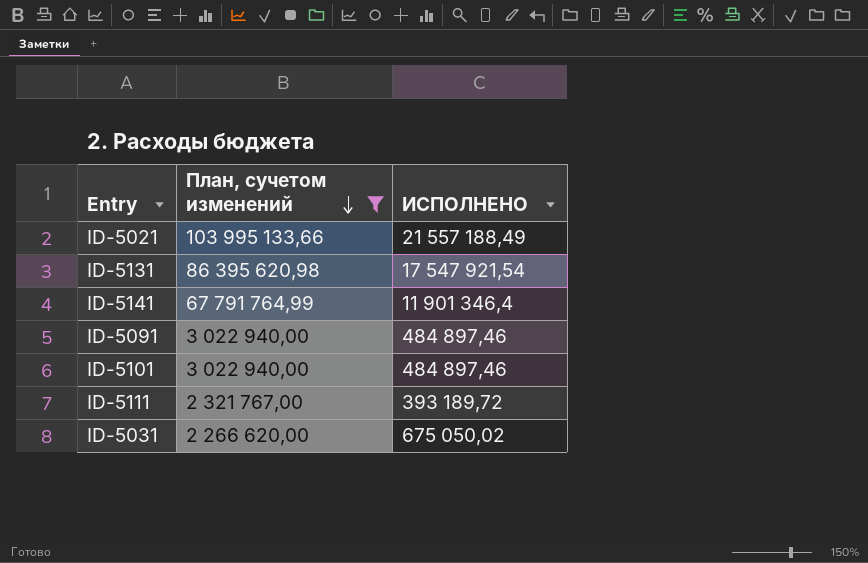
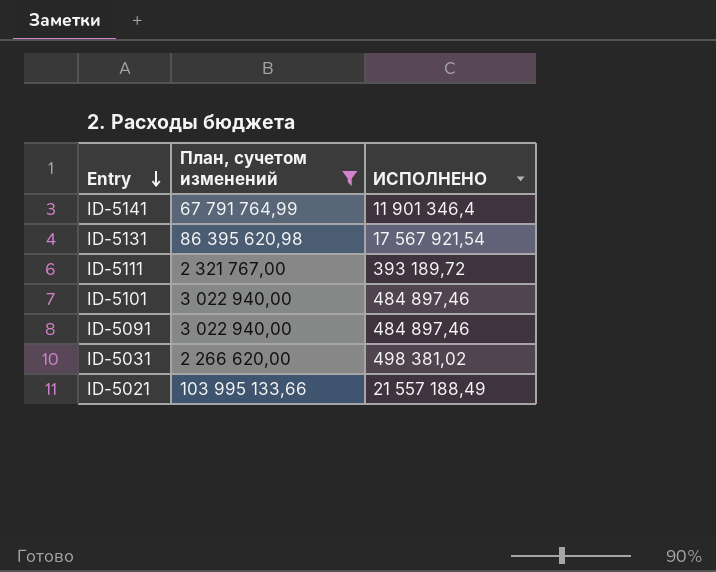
row order: План, сучетом изменений descending -> Entry descending
ID-5131 | ИСПОЛНЕНО: 17 547 921,54 -> 17 567 921,54
ID-5031 | ИСПОЛНЕНО: 675 050,02 -> 498 381,02

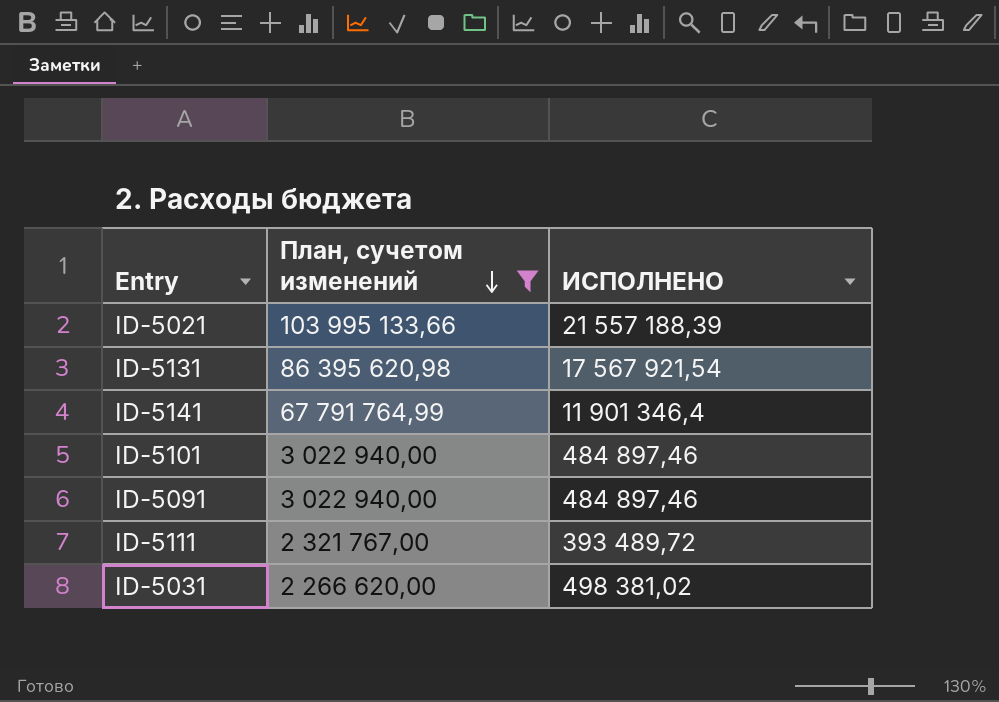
row order: Entry descending -> План, сучетом изменений descending
ID-5021 | ИСПОЛНЕНО: 21 557 188,49 -> 21 557 188,39
ID-5111 | ИСПОЛНЕНО: 393 189,72 -> 393 489,72

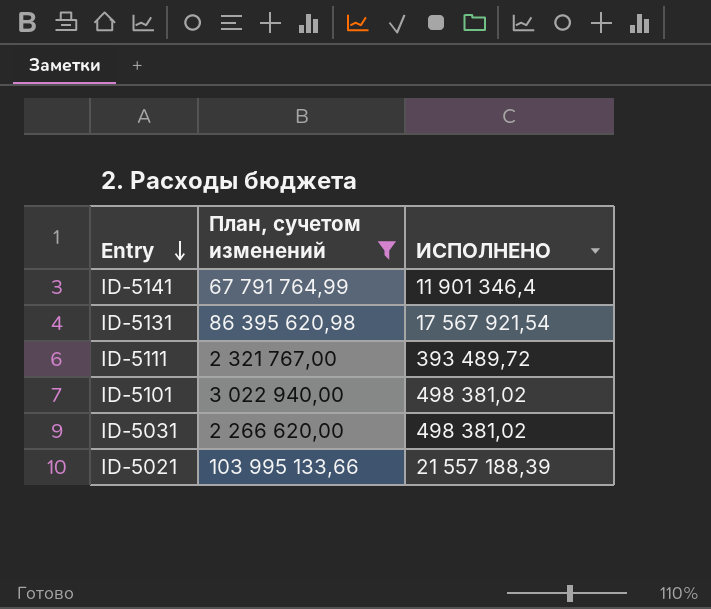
row order: План, сучетом изменений descending -> Entry descending
row ID-5091: 3 022 940,00 | 484 897,46 -> none
ID-5101 | ИСПОЛНЕНО: 484 897,46 -> 498 381,02

